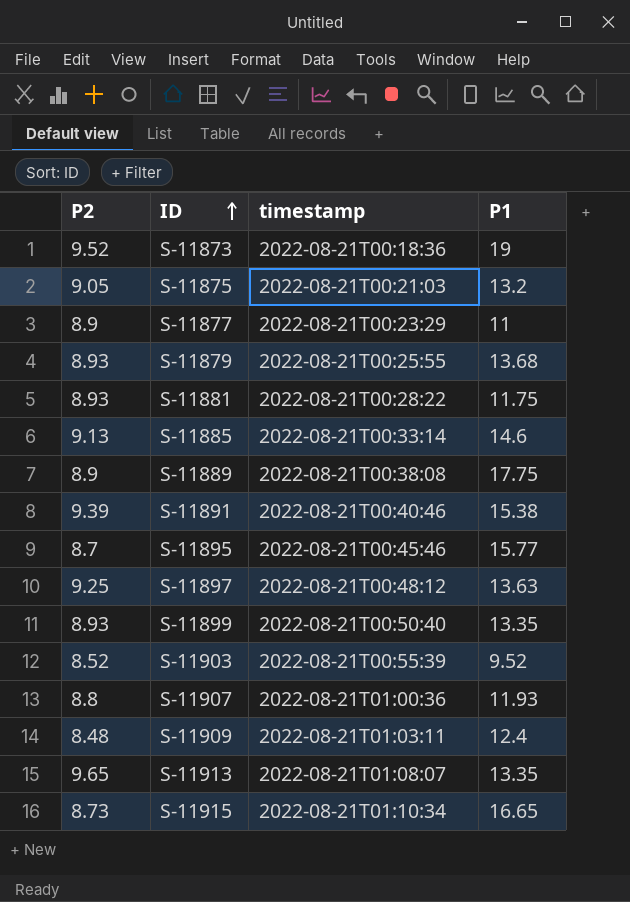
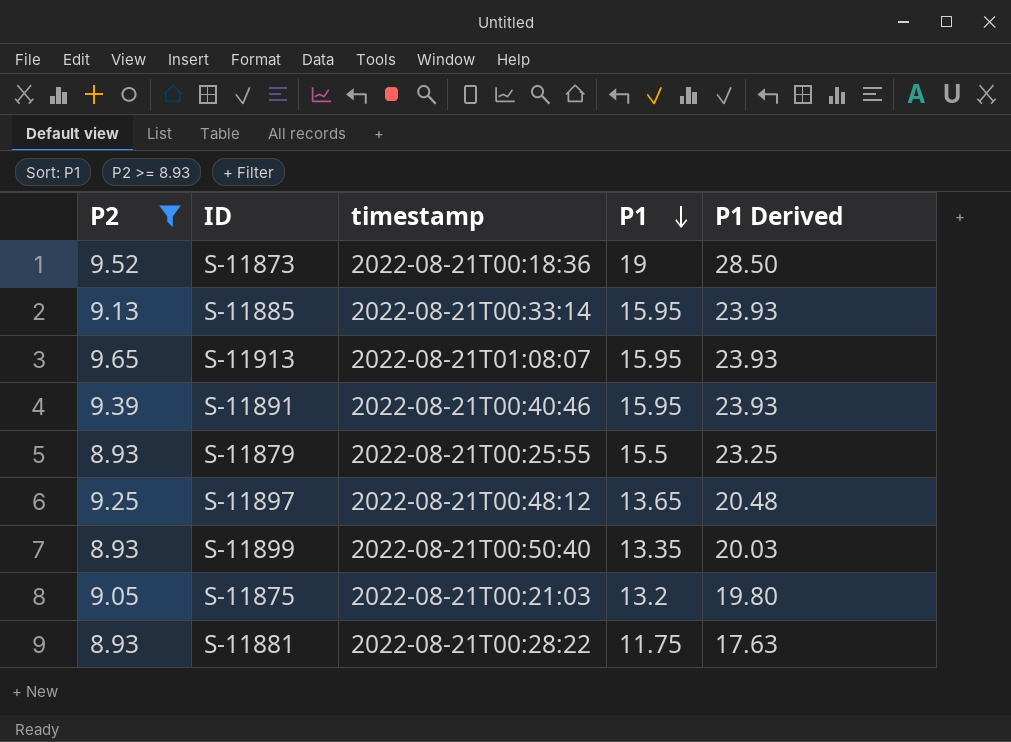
filter: none -> P2 >= 8.93
row order: ID ascending -> P1 descending
column P1 Derived | formula: none -> [P1] * 1.5
S-11885 | P1: 14.6 -> 15.95
S-11913 | P1: 13.35 -> 15.95
S-11891 | P1: 15.38 -> 15.95
S-11879 | P1: 13.68 -> 15.5
S-11897 | P1: 13.63 -> 13.65

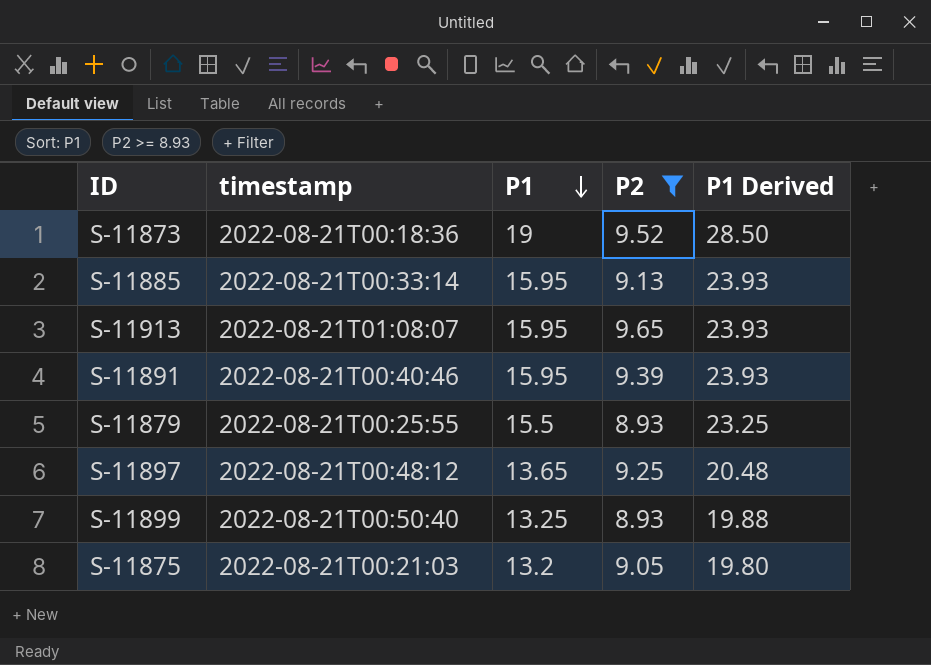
column P2 | position: 1 -> 4
row S-11881: 8.93 | 2022-08-21T00:28:22 | 11.75 | 17.63 -> none
S-11899 | P1: 13.35 -> 13.25
S-11899 | P1 Derived: 20.03 -> 19.88

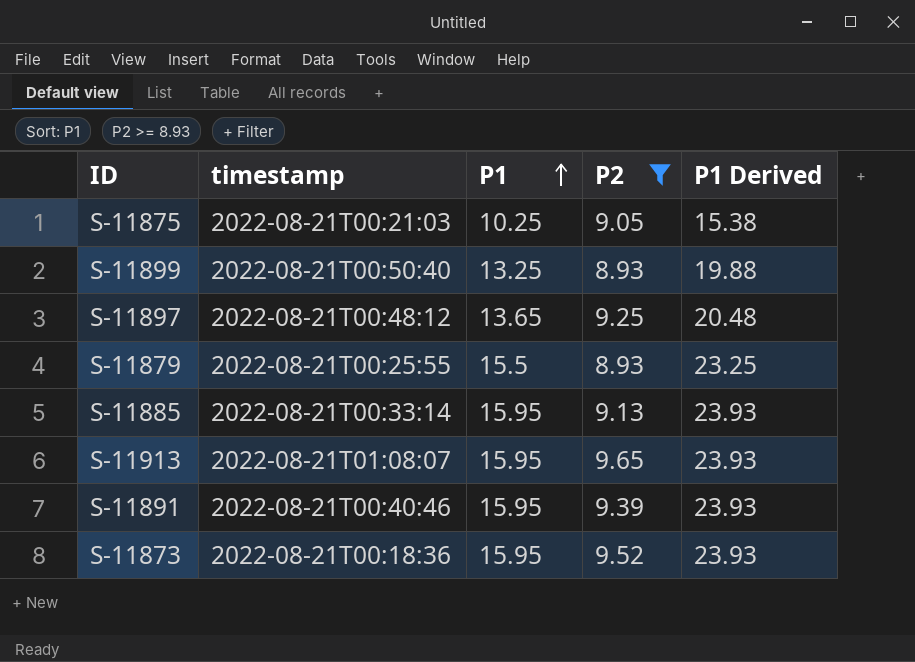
row order: P1 descending -> P1 ascending
S-11875 | P1: 13.2 -> 10.25
S-11875 | P1 Derived: 19.80 -> 15.38
S-11873 | P1: 19 -> 15.95
S-11873 | P1 Derived: 28.50 -> 23.93

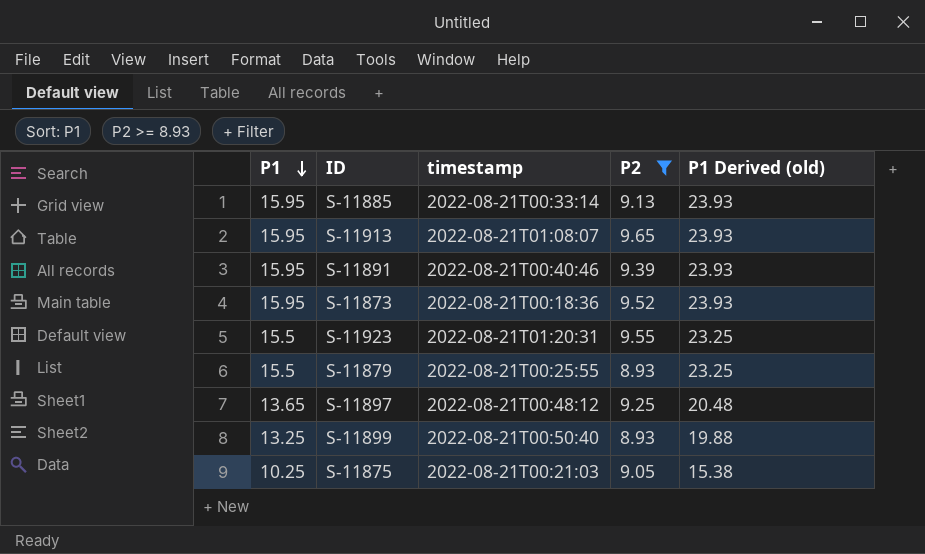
row order: P1 ascending -> P1 descending
column P1 | position: 3 -> 1
column name: P1 Derived -> P1 Derived (old)
row S-11923: none -> 15.5 | 2022-08-21T01:20:31 | 9.55 | 23.25

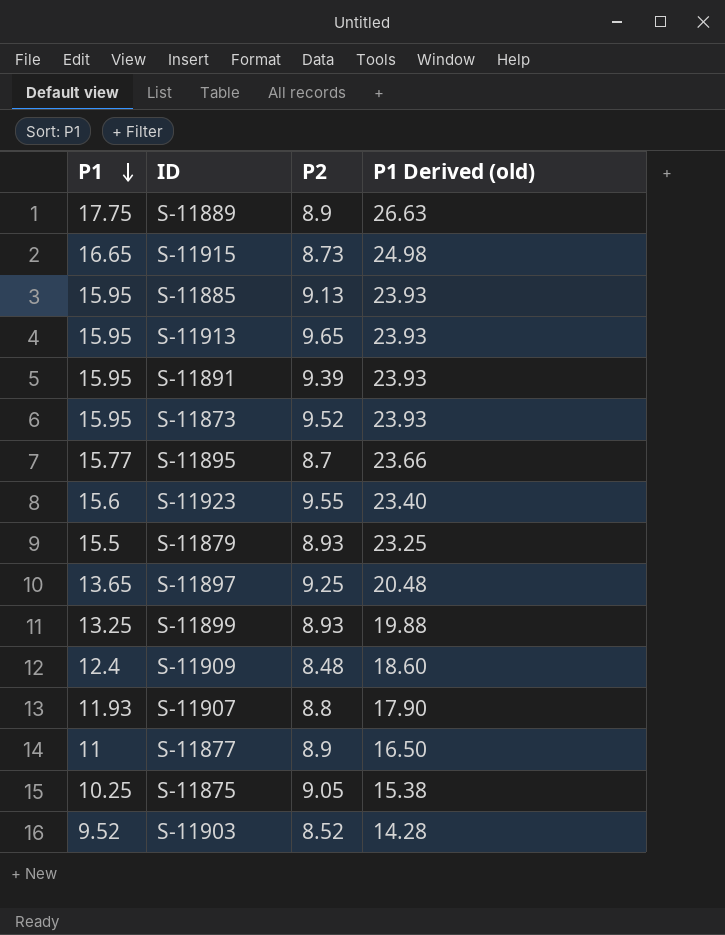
filter: P2 >= 8.93 -> none
column timestamp | position: 3 -> none
S-11923 | P1: 15.5 -> 15.6
S-11923 | P1 Derived (old): 23.25 -> 23.40

